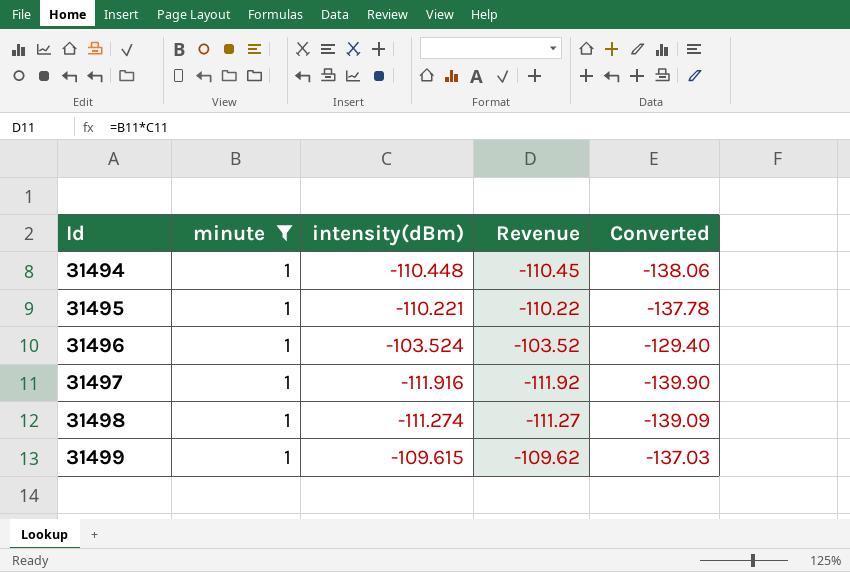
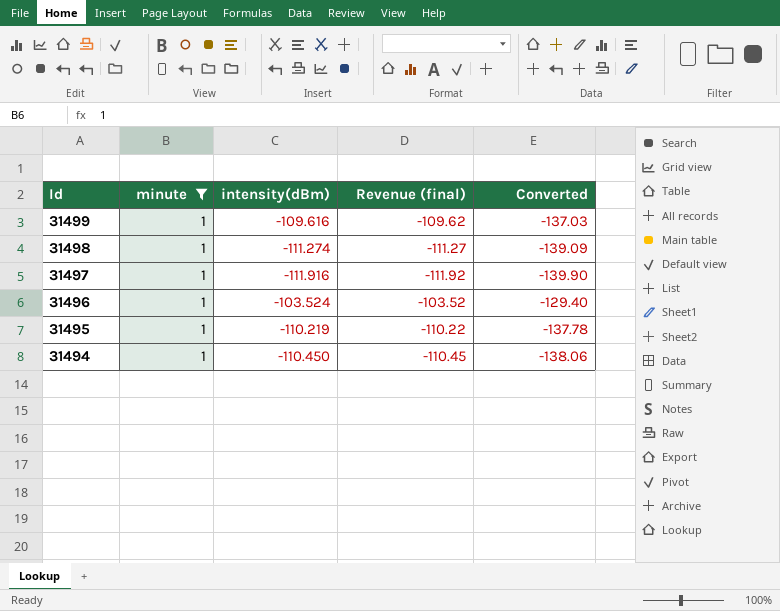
row order: Id ascending -> Id descending
column name: Revenue -> Revenue (final)
31499 | intensity(dBm): -109.615 -> -109.616
31495 | intensity(dBm): -110.221 -> -110.219
31494 | intensity(dBm): -110.448 -> -110.450

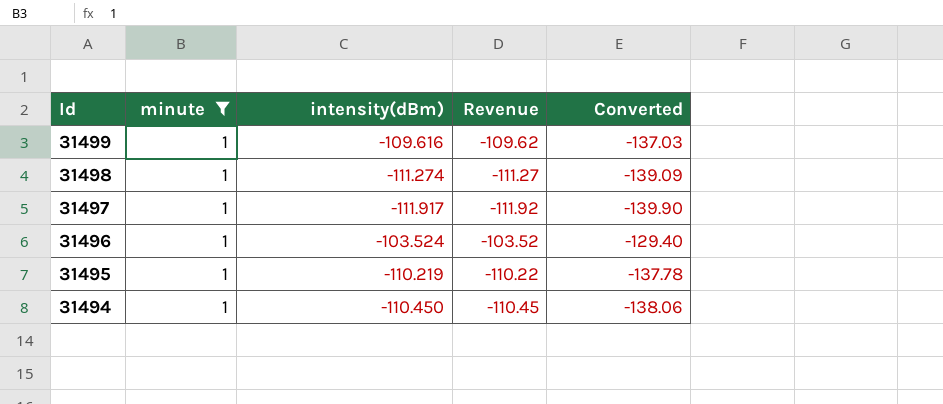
column name: Revenue (final) -> Revenue
31497 | intensity(dBm): -111.916 -> -111.917

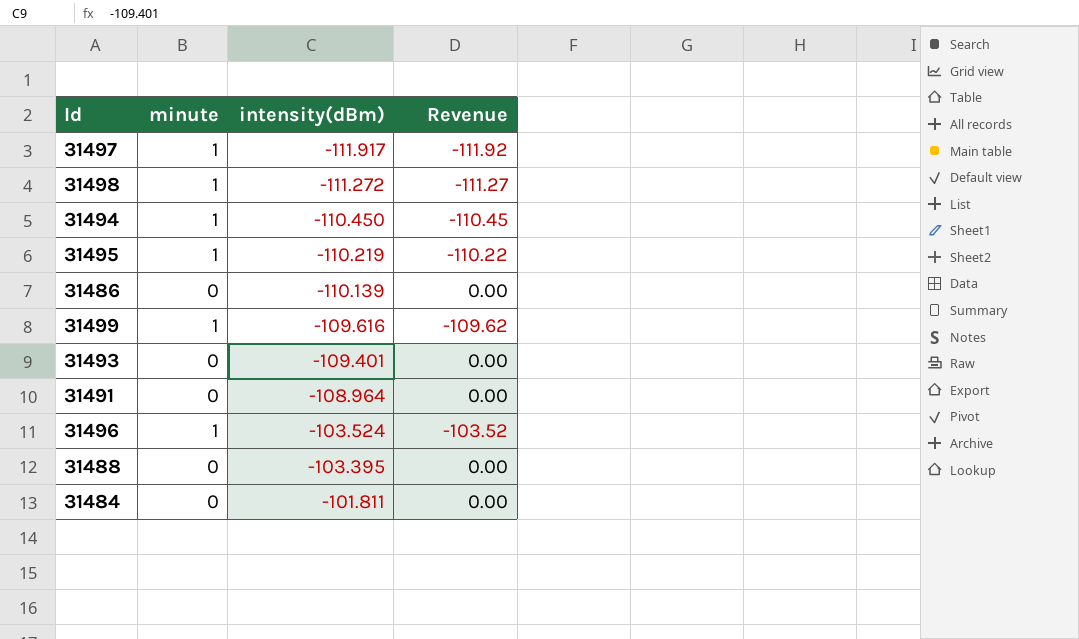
filter: minute = 1 -> none
row order: Id descending -> intensity(dBm) ascending
column Converted | formula: [Revenue] * 1.25 -> none
31498 | intensity(dBm): -111.274 -> -111.272

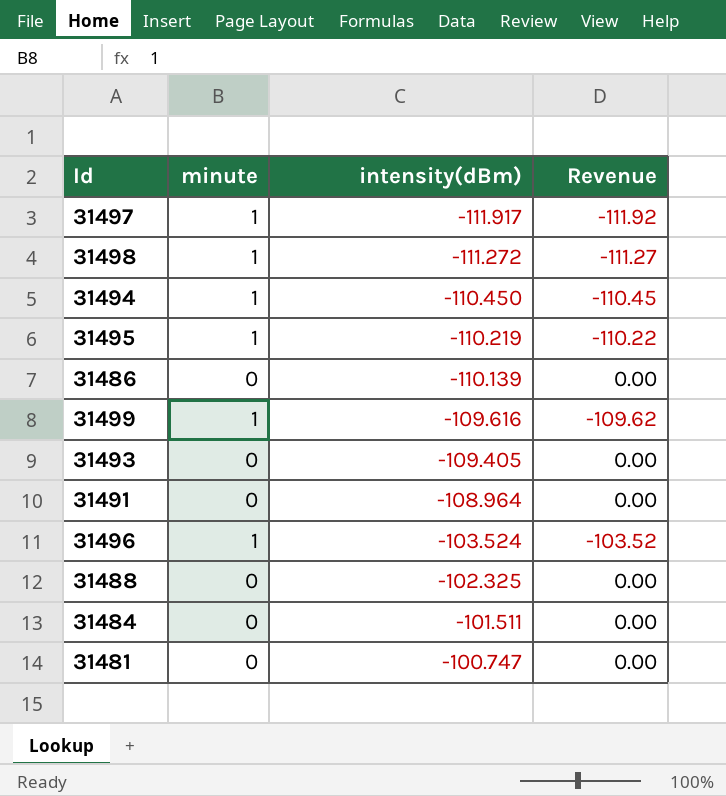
31493 | intensity(dBm): -109.401 -> -109.405
31488 | intensity(dBm): -103.395 -> -102.325
31484 | intensity(dBm): -101.811 -> -101.511
row 31481: none -> 0 | -100.747 | 0.00

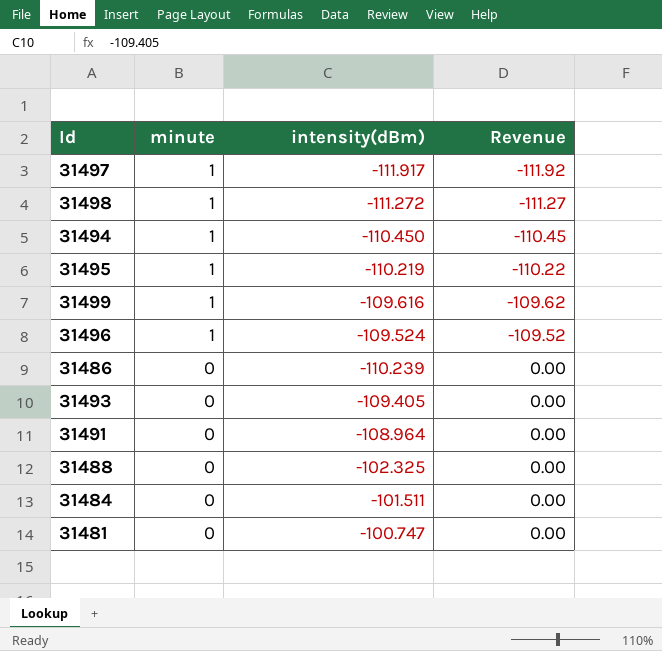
row order: intensity(dBm) ascending -> minute descending
31496 | intensity(dBm): -103.524 -> -109.524
31496 | Revenue: -103.52 -> -109.52
31486 | intensity(dBm): -110.139 -> -110.239

